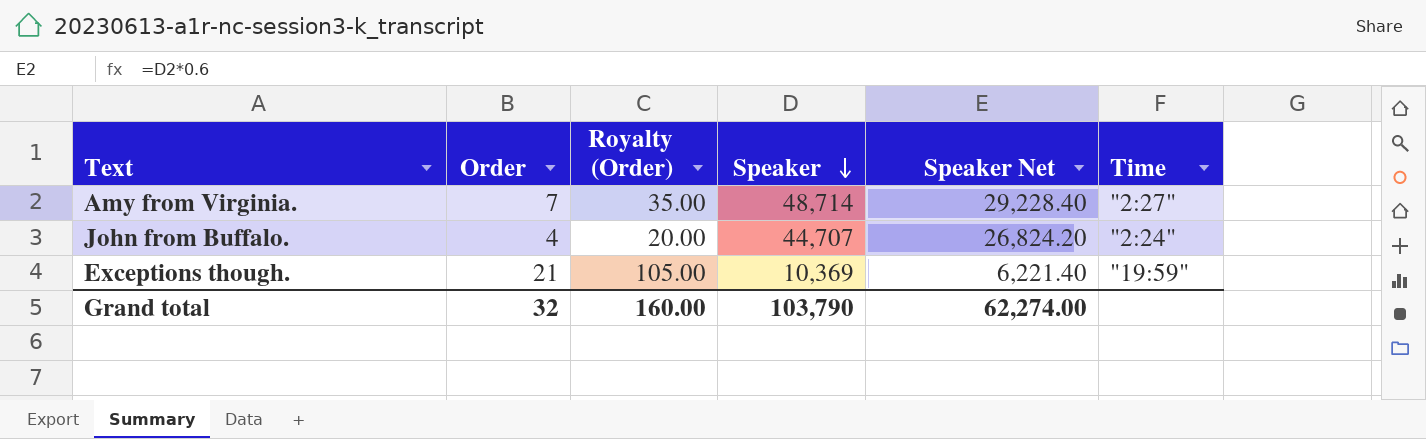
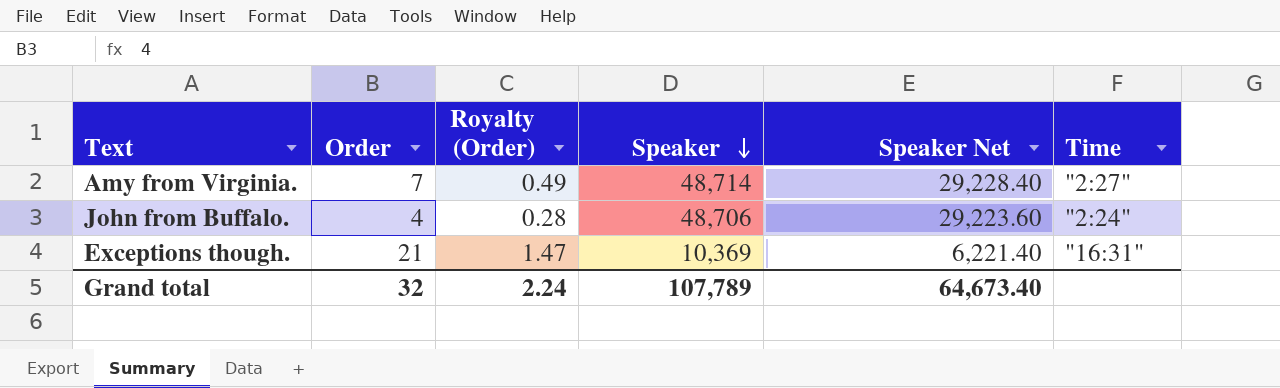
column Royalty (Order) | formula: [Order] * 5 -> [Order] * 0.07
John from Buffalo. | Speaker: 44,707 -> 48,706
John from Buffalo. | Speaker Net: 26,824.20 -> 29,223.60
Exceptions though. | Time: "19:59" -> "16:31"
Grand total | Royalty (Order): 160.00 -> 2.24
Grand total | Speaker: 103,790 -> 107,789
Grand total | Speaker Net: 62,274.00 -> 64,673.40

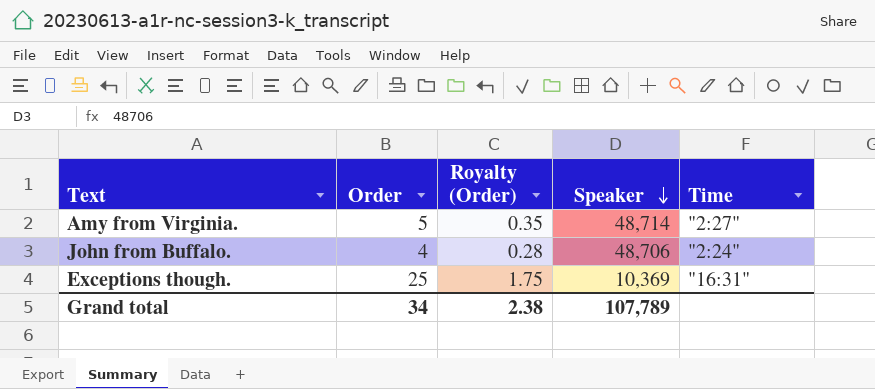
column Speaker Net | formula: [Speaker] * 0.6 -> none
Amy from Virginia. | Order: 7 -> 5
Amy from Virginia. | Royalty (Order): 0.49 -> 0.35
Exceptions though. | Order: 21 -> 25
Exceptions though. | Royalty (Order): 1.47 -> 1.75
Grand total | Order: 32 -> 34
Grand total | Royalty (Order): 2.24 -> 2.38

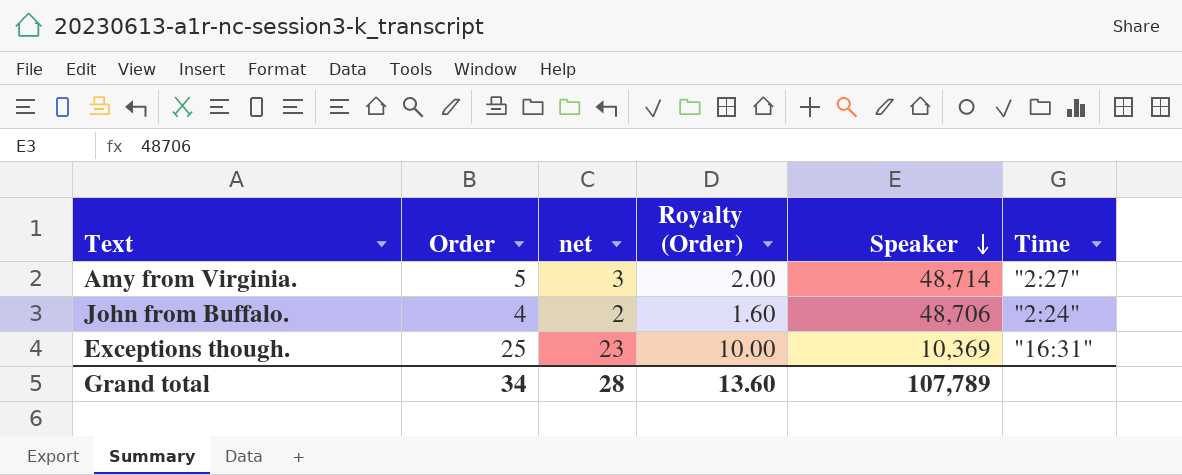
column net | formula: none -> [Order] - 2
column Royalty (Order) | formula: [Order] * 0.07 -> [Order] * 0.4
Grand total | Royalty (Order): 2.38 -> 13.60

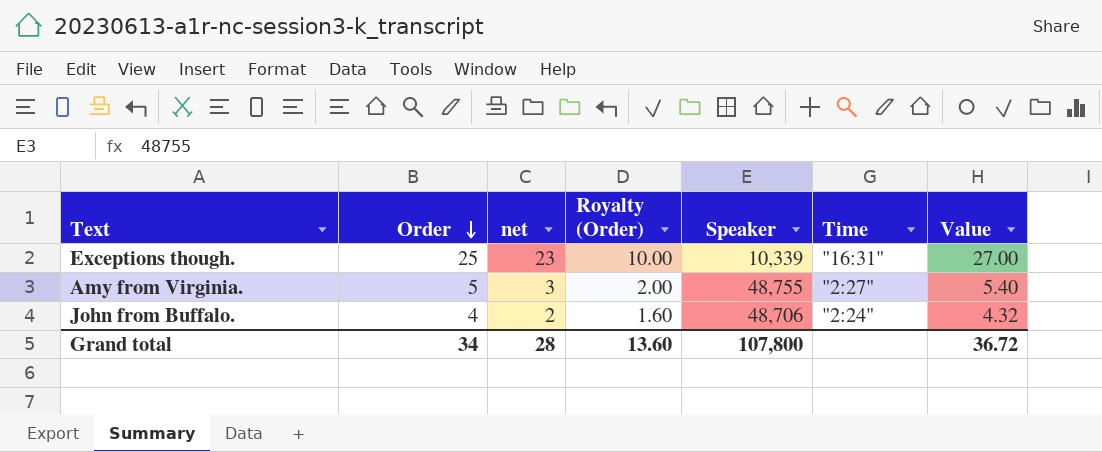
row order: Speaker descending -> Order descending
column Value | formula: none -> [Order] * 1.08
Exceptions though. | Speaker: 10,369 -> 10,339
Amy from Virginia. | Speaker: 48,714 -> 48,755
Grand total | Speaker: 107,789 -> 107,800

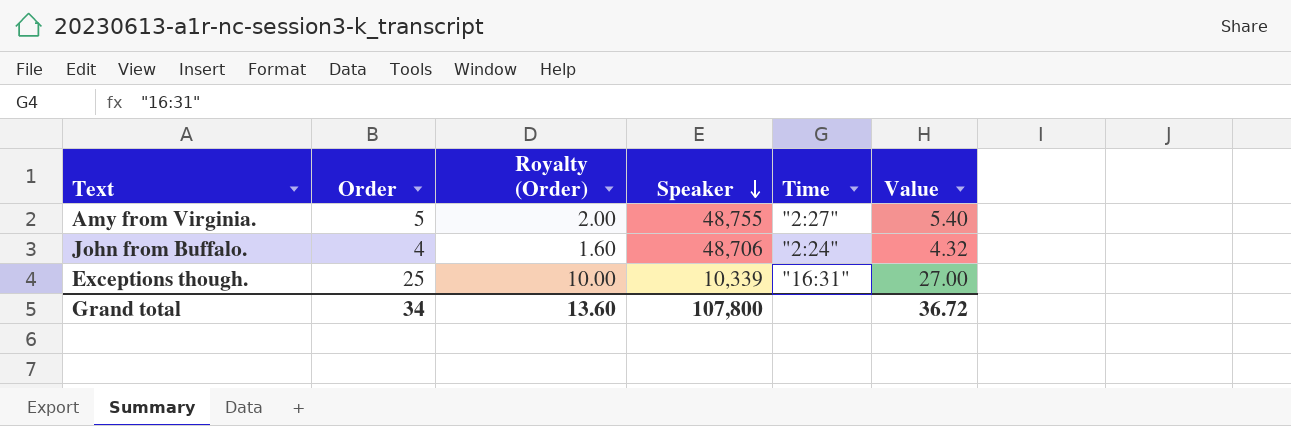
row order: Order descending -> Speaker descending
column net | formula: [Order] - 2 -> none

